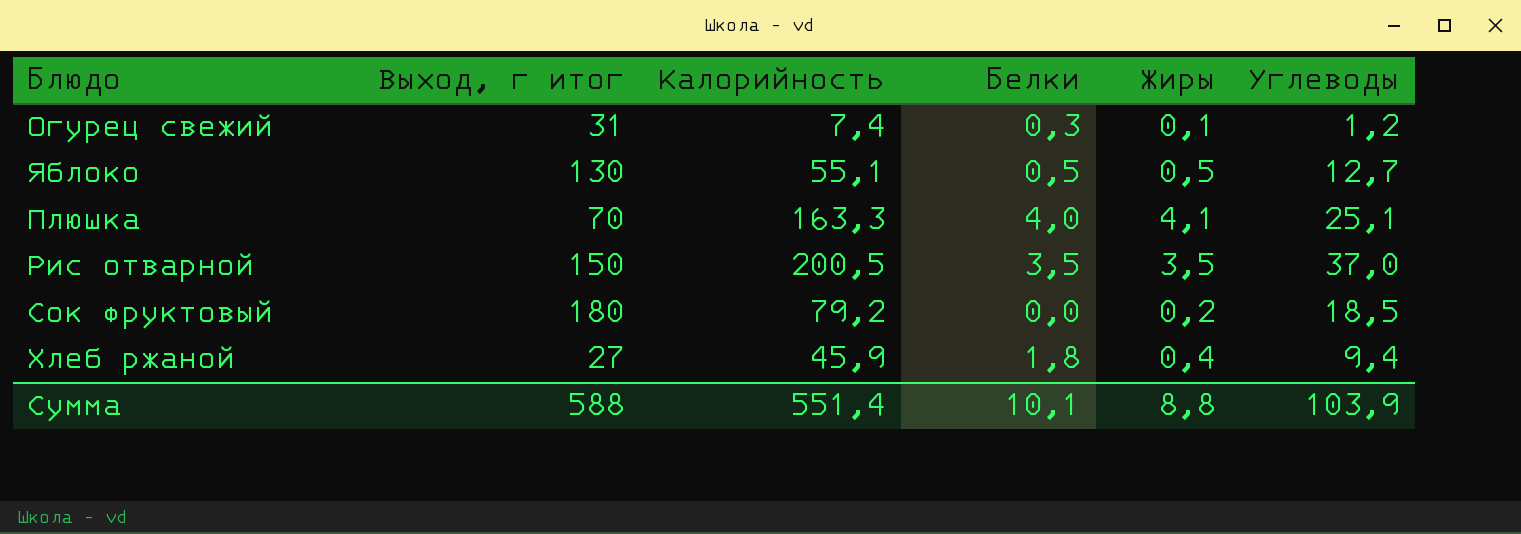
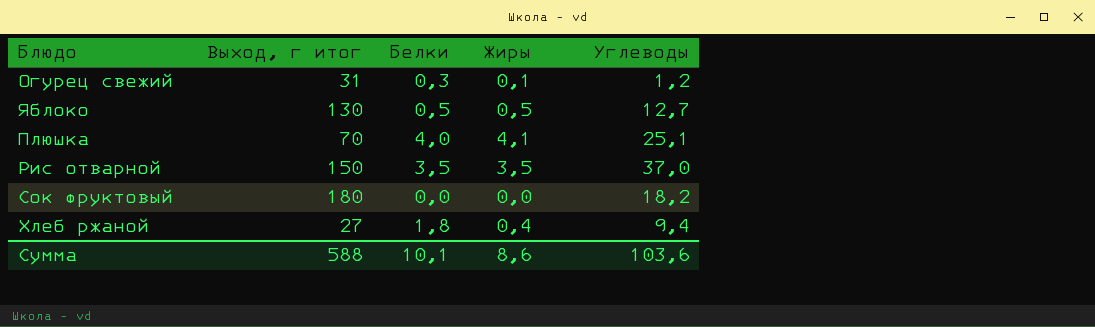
column Калорийность | position: 3 -> none
Сок фруктовый | Жиры: 0,2 -> 0,0
Сок фруктовый | Углеводы: 18,5 -> 18,2
Сумма | Жиры: 8,8 -> 8,6
Сумма | Углеводы: 103,9 -> 103,6

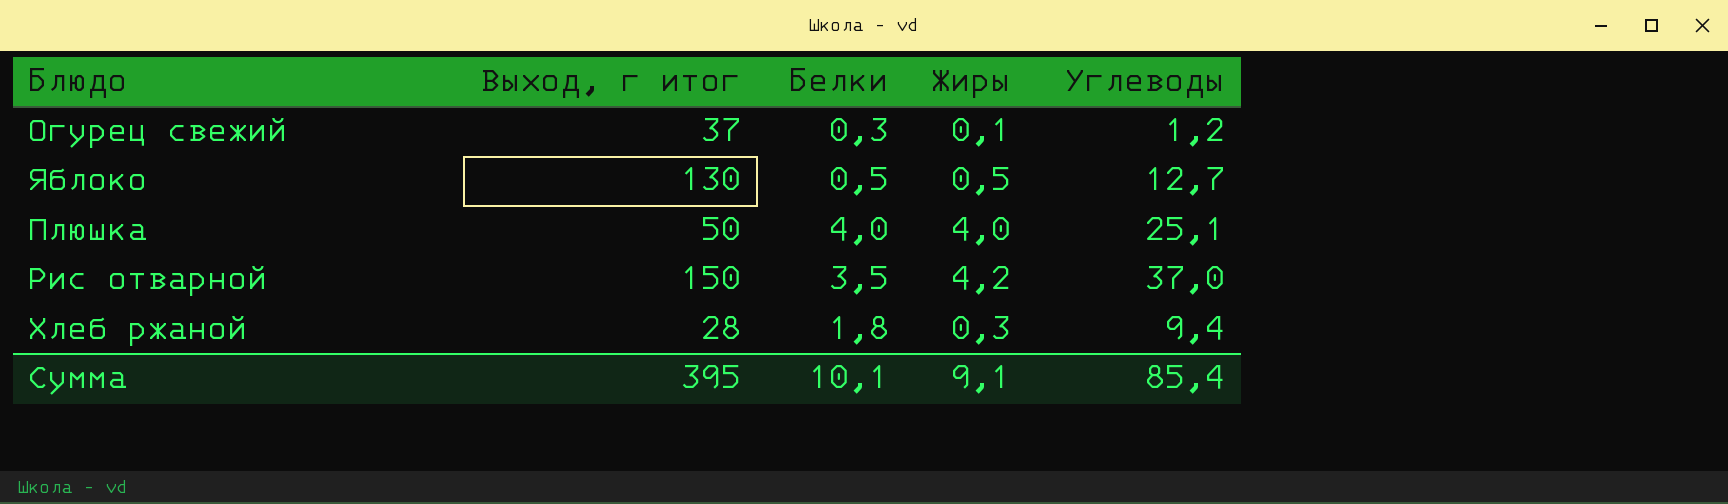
row Сок фруктовый: 180 | 0,0 | 0,0 | 18,2 -> none
Огурец свежий | Выход, г итог: 31 -> 37
Плюшка | Выход, г итог: 70 -> 50
Плюшка | Жиры: 4,1 -> 4,0
Рис отварной | Жиры: 3,5 -> 4,2
Хлеб ржаной | Выход, г итог: 27 -> 28
Хлеб ржаной | Жиры: 0,4 -> 0,3
Сумма | Выход, г итог: 588 -> 395
Сумма | Жиры: 8,6 -> 9,1
Сумма | Углеводы: 103,6 -> 85,4

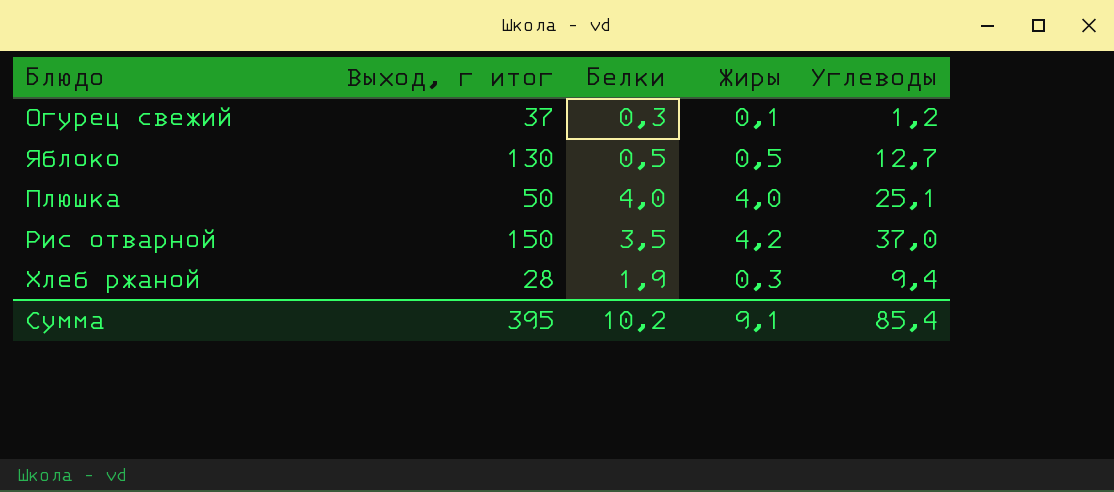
Хлеб ржаной | Белки: 1,8 -> 1,9
Сумма | Белки: 10,1 -> 10,2

